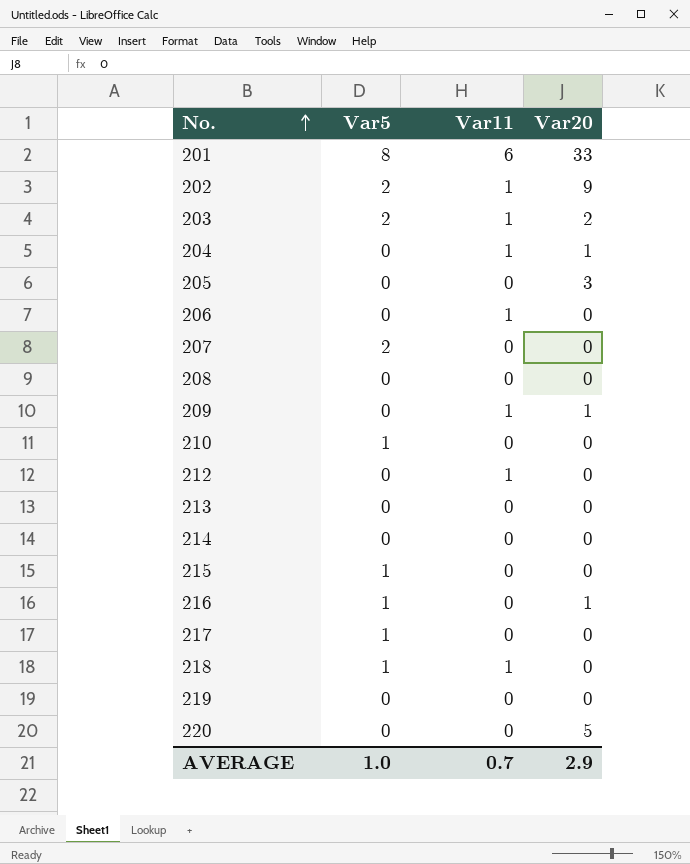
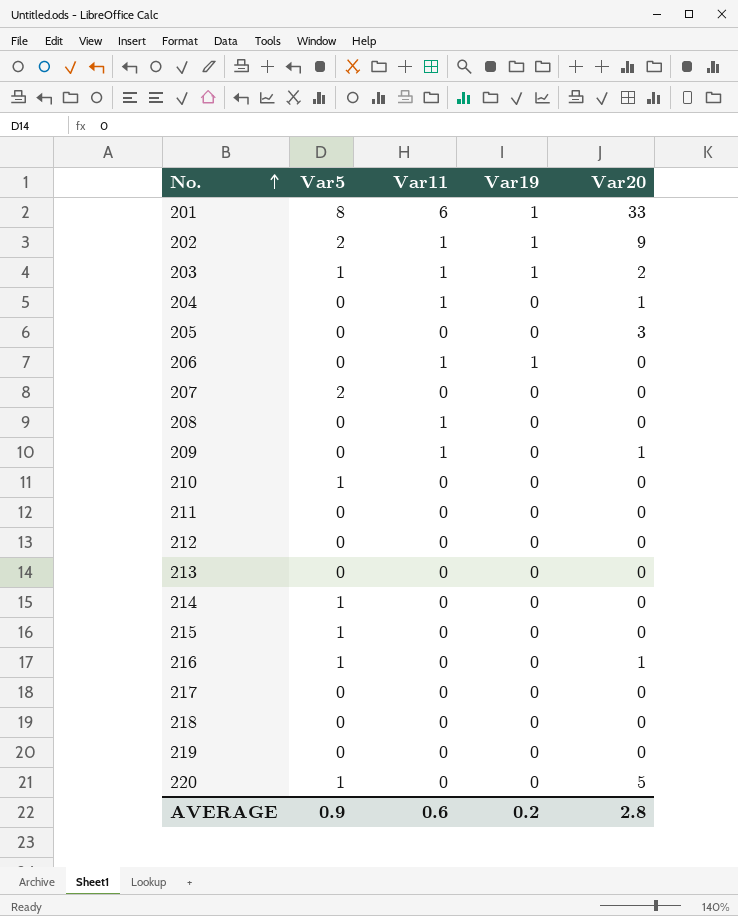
column Var19 | position: none -> 4
203 | Var5: 2 -> 1
208 | Var11: 0 -> 1
row 211: none -> 0 | 0 | 0 | 0
212 | Var11: 1 -> 0
214 | Var5: 0 -> 1
217 | Var5: 1 -> 0
218 | Var5: 1 -> 0
218 | Var11: 1 -> 0
220 | Var5: 0 -> 1
AVERAGE | Var5: 1.0 -> 0.9
AVERAGE | Var11: 0.7 -> 0.6
AVERAGE | Var20: 2.9 -> 2.8

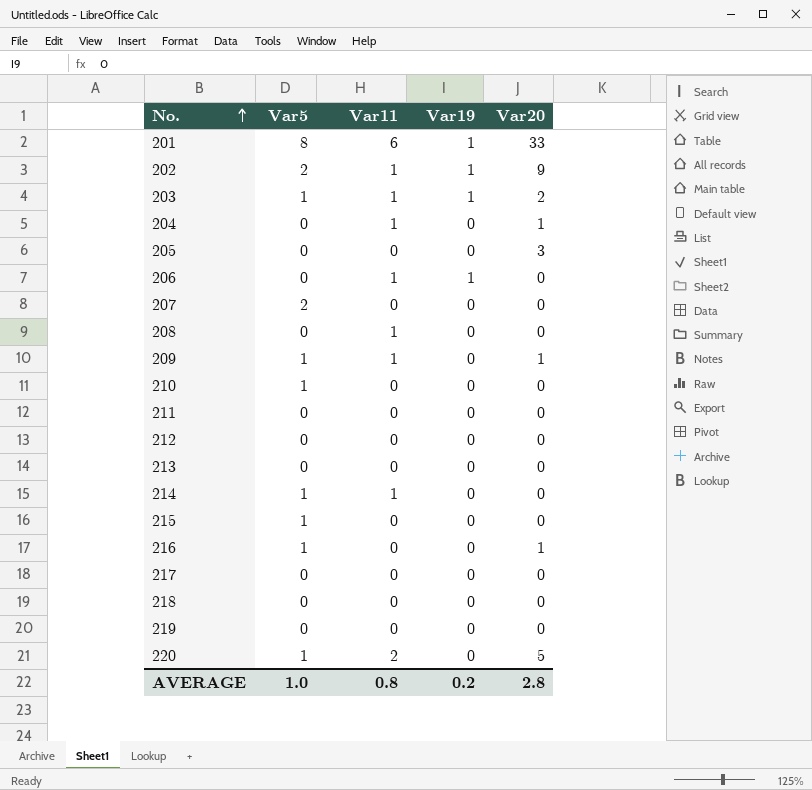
209 | Var5: 0 -> 1
214 | Var11: 0 -> 1
220 | Var11: 0 -> 2
AVERAGE | Var5: 0.9 -> 1.0
AVERAGE | Var11: 0.6 -> 0.8

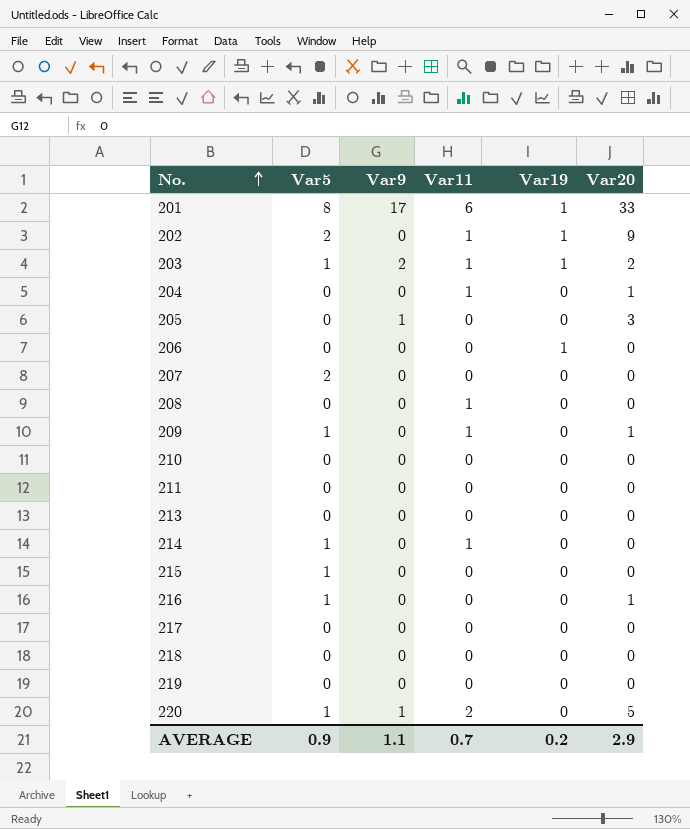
column Var9 | position: none -> 3
row 212: 0 | 0 | 0 | 0 -> none
206 | Var11: 1 -> 0
210 | Var5: 1 -> 0
AVERAGE | Var5: 1.0 -> 0.9
AVERAGE | Var11: 0.8 -> 0.7
AVERAGE | Var20: 2.8 -> 2.9

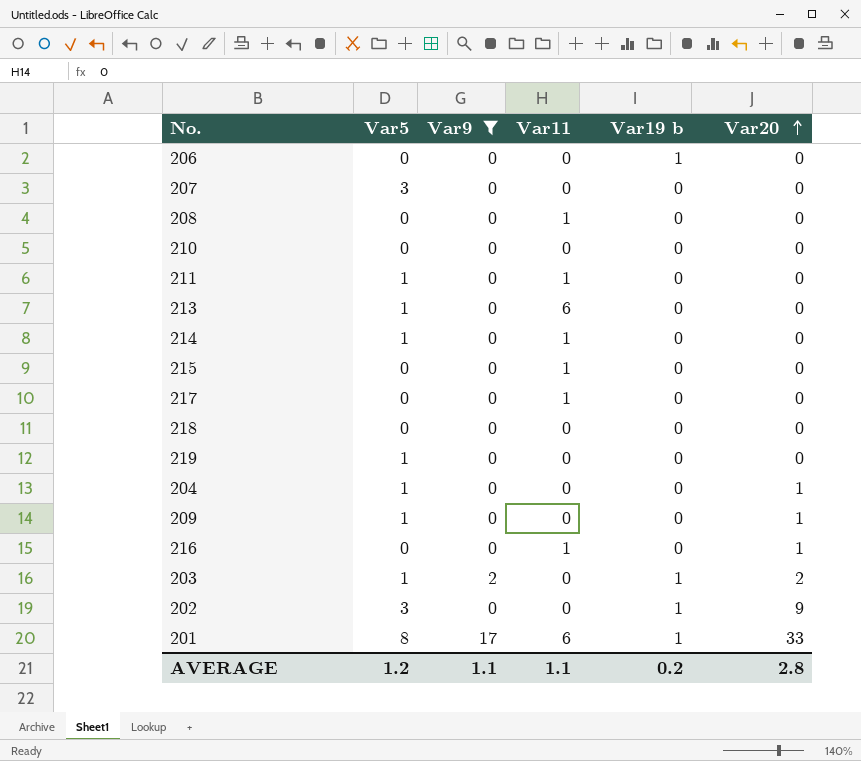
filter: none -> Var9 != 1
row order: No. ascending -> Var20 ascending
column name: Var19 -> Var19 b
207 | Var5: 2 -> 3
211 | Var5: 0 -> 1
211 | Var11: 0 -> 1
213 | Var5: 0 -> 1
213 | Var11: 0 -> 6
215 | Var5: 1 -> 0
215 | Var11: 0 -> 1
217 | Var11: 0 -> 1
219 | Var5: 0 -> 1
204 | Var5: 0 -> 1
204 | Var11: 1 -> 0
209 | Var11: 1 -> 0
216 | Var5: 1 -> 0
216 | Var11: 0 -> 1
203 | Var11: 1 -> 0
202 | Var5: 2 -> 3
202 | Var11: 1 -> 0
AVERAGE | Var5: 0.9 -> 1.2
AVERAGE | Var11: 0.7 -> 1.1
AVERAGE | Var20: 2.9 -> 2.8

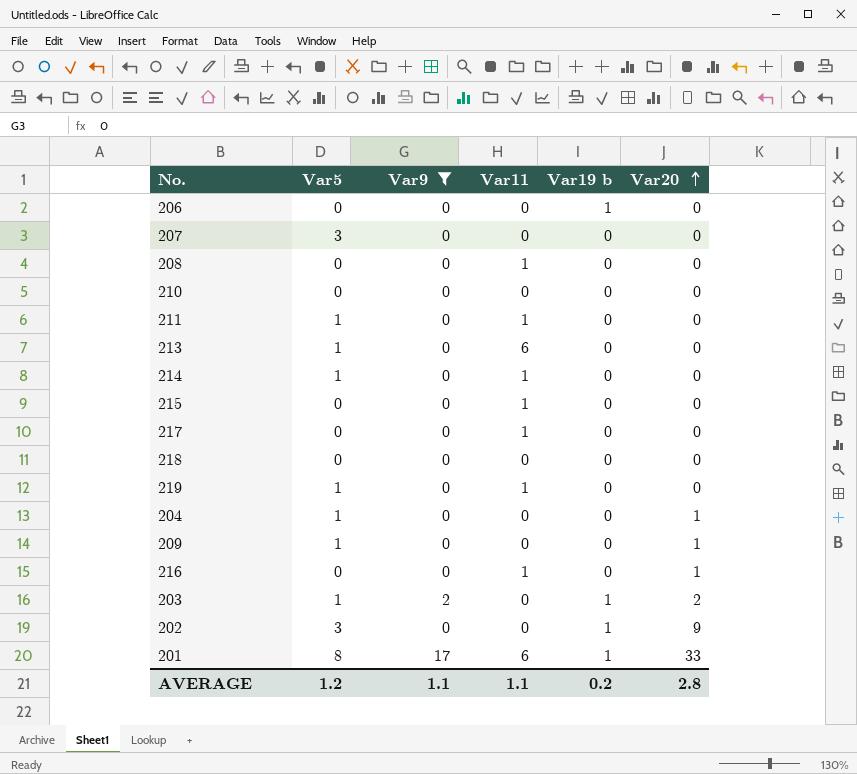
219 | Var11: 0 -> 1

